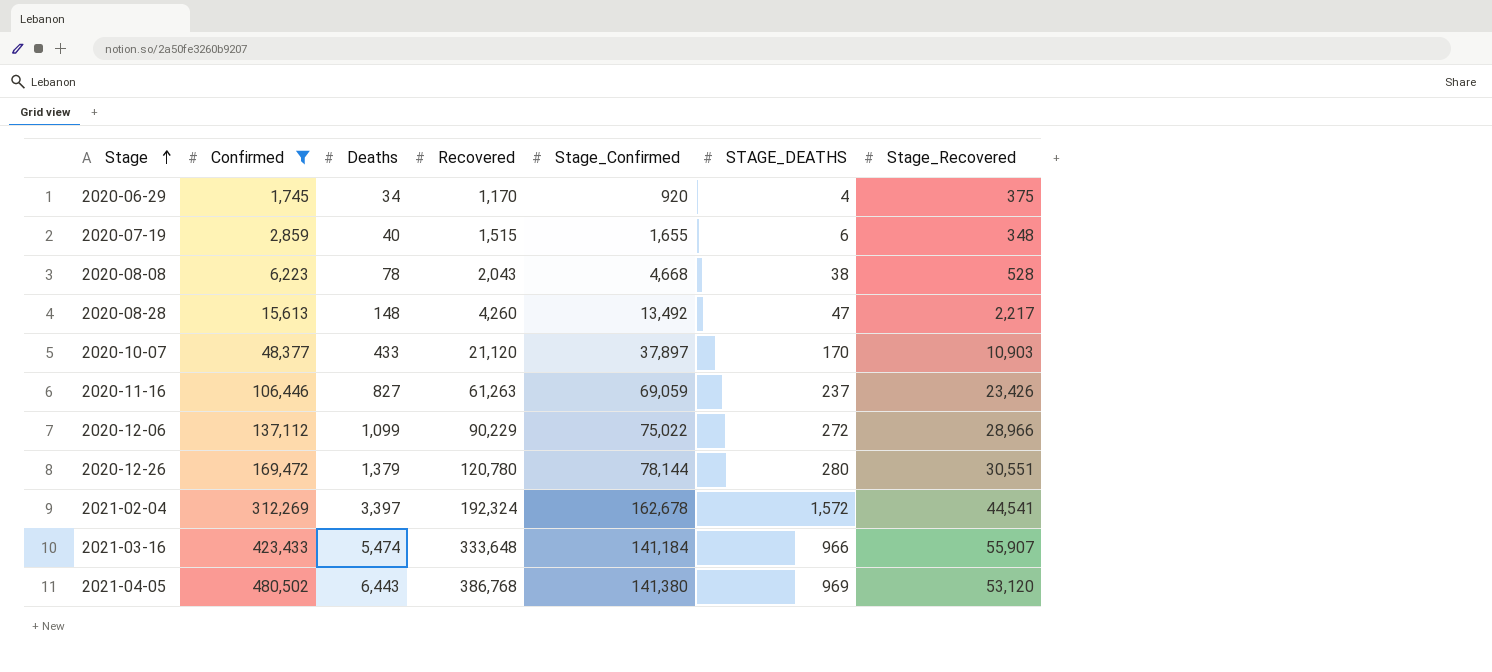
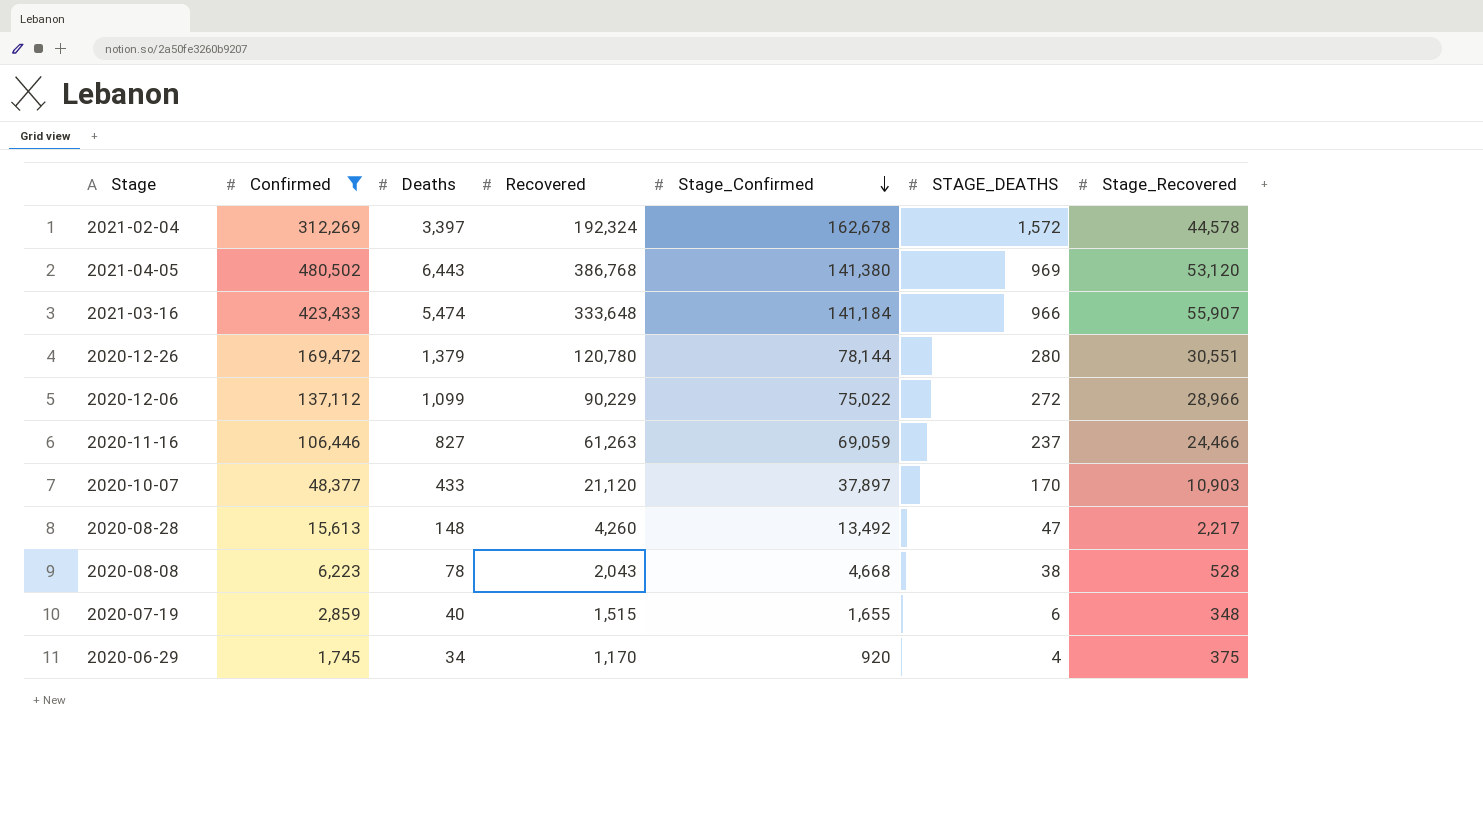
row order: Stage ascending -> Stage_Confirmed descending
2021-02-04 | Stage_Recovered: 44,541 -> 44,578
2020-11-16 | Stage_Recovered: 23,426 -> 24,466

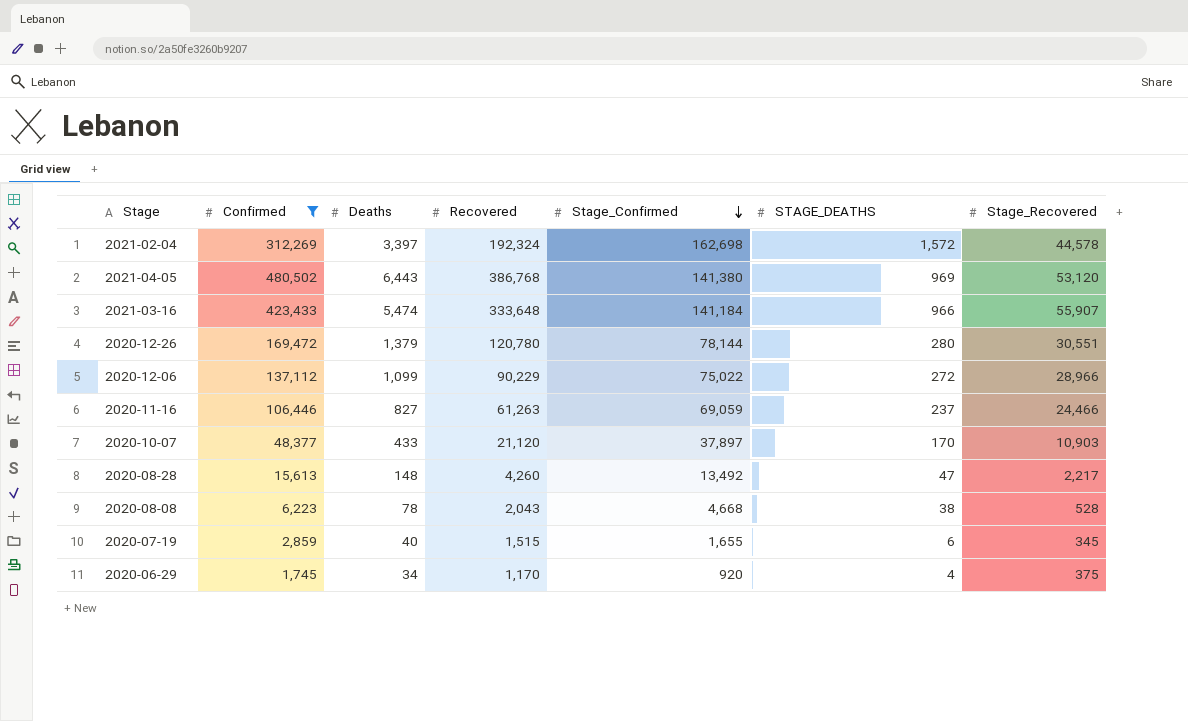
2021-02-04 | Stage_Confirmed: 162,678 -> 162,698
2020-07-19 | Stage_Recovered: 348 -> 345

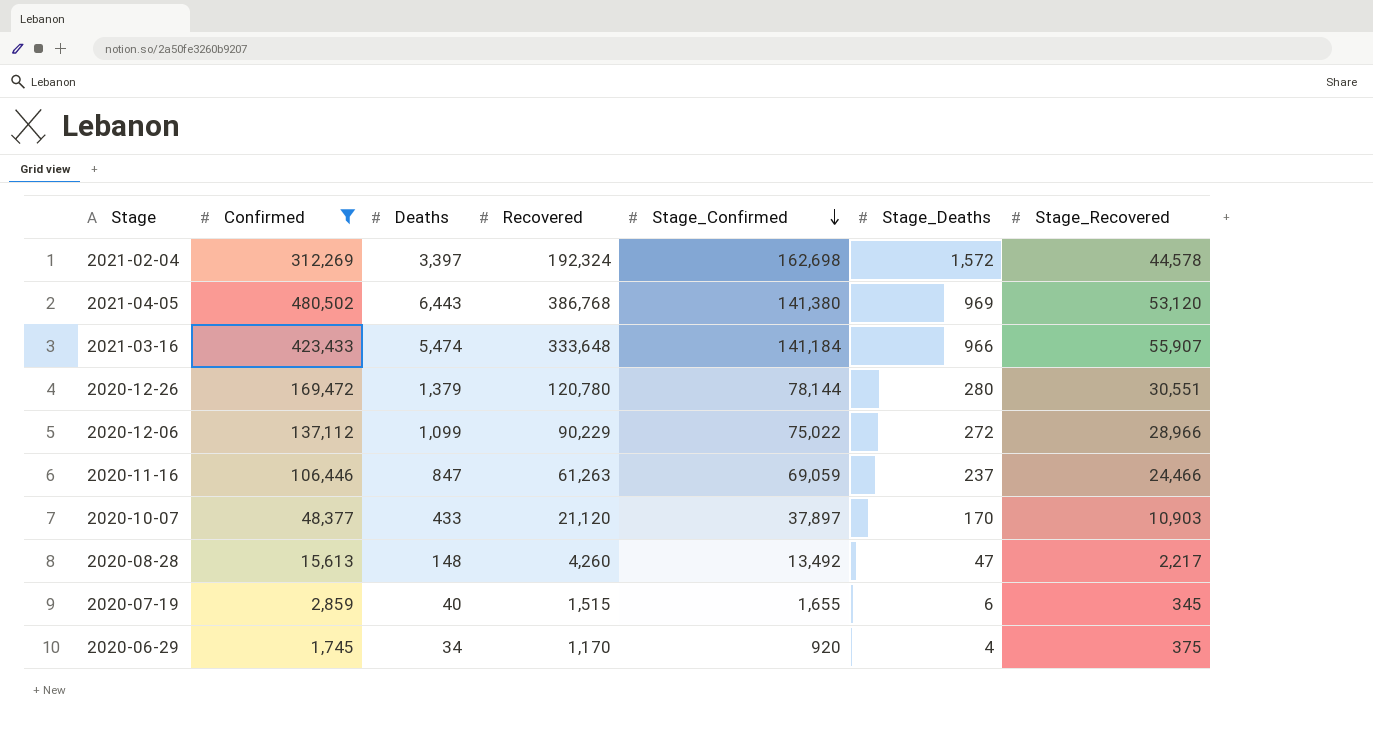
column name: STAGE_DEATHS -> Stage_Deaths
row 2020-08-08: 6,223 | 78 | 2,043 | 4,668 | 38 | 528 -> none
2020-11-16 | Deaths: 827 -> 847

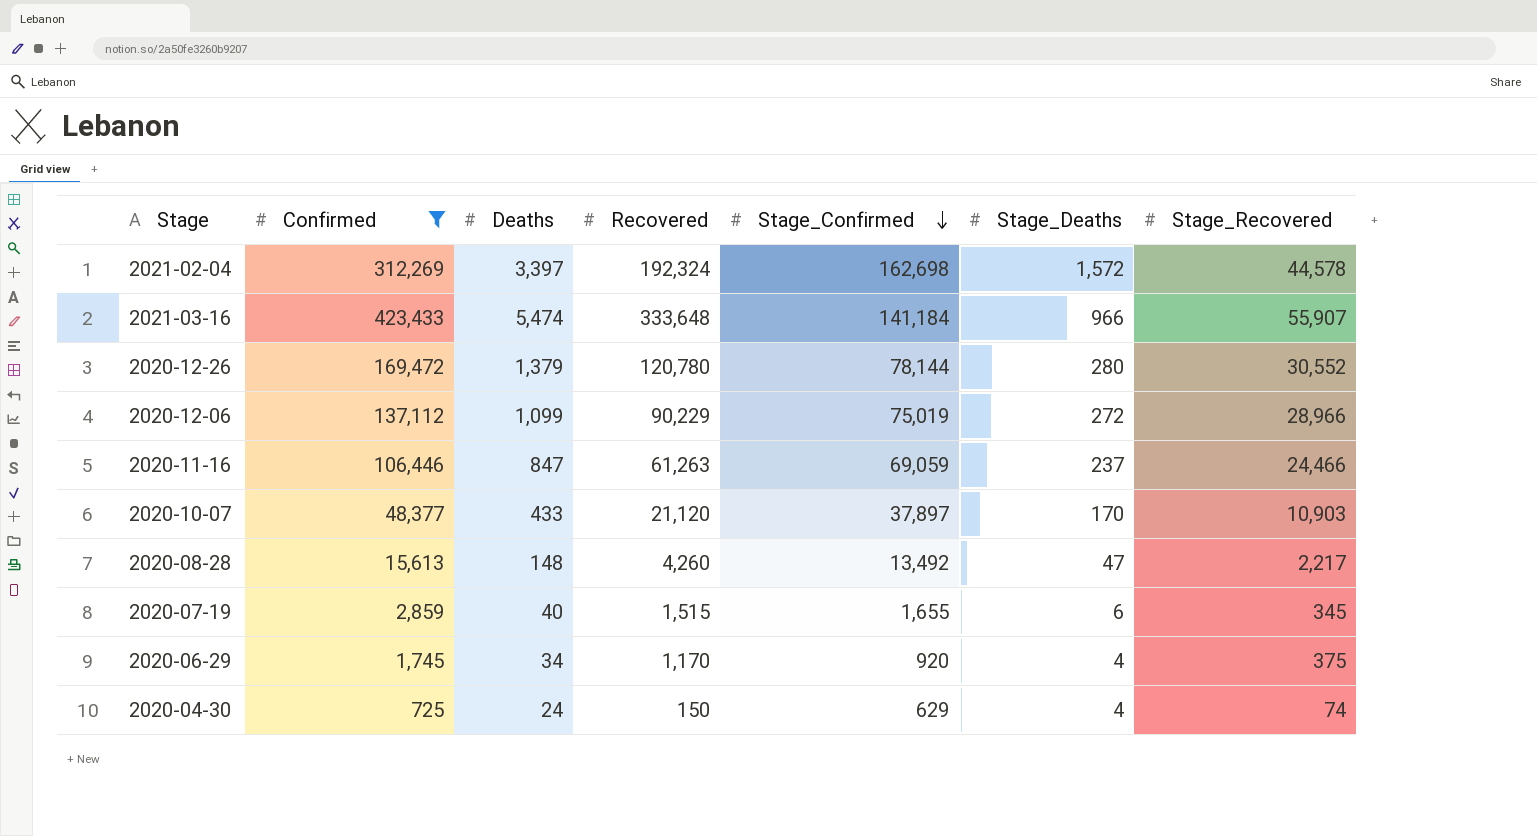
row 2021-04-05: 480,502 | 6,443 | 386,768 | 141,380 | 969 | 53,120 -> none
2020-12-26 | Stage_Recovered: 30,551 -> 30,552
2020-12-06 | Stage_Confirmed: 75,022 -> 75,019
row 2020-04-30: none -> 725 | 24 | 150 | 629 | 4 | 74

